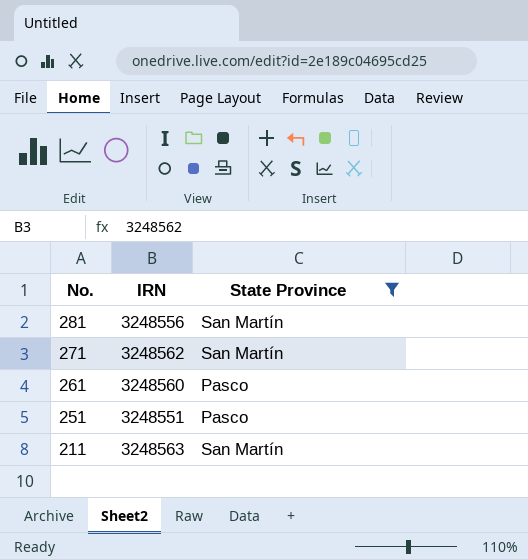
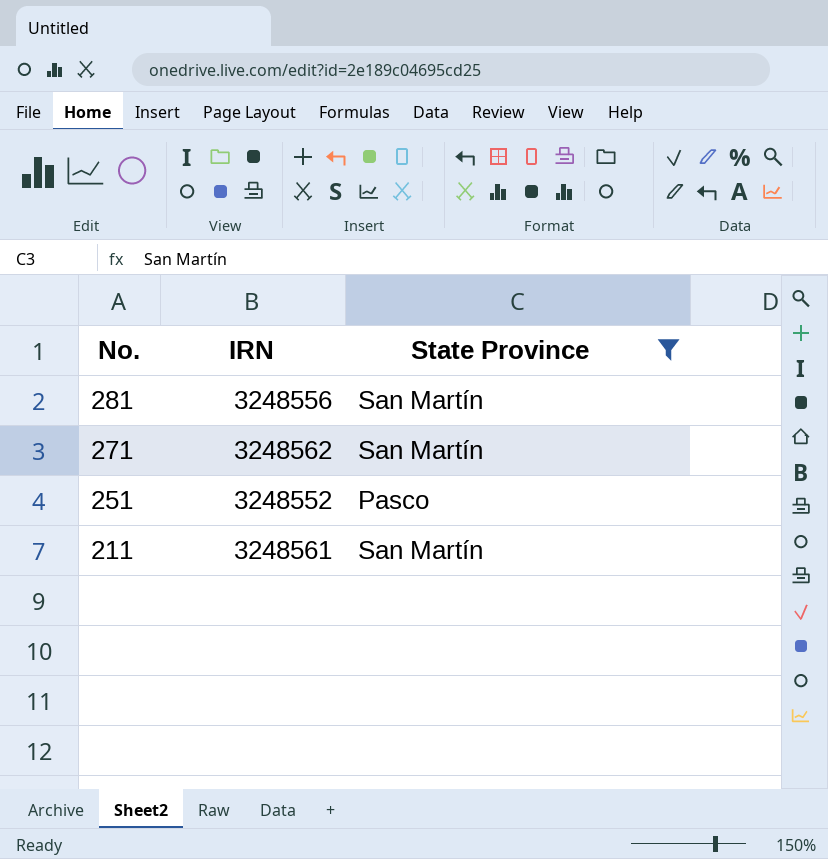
row 261: 3248560 | Pasco -> none
251 | IRN: 3248551 -> 3248552
211 | IRN: 3248563 -> 3248561

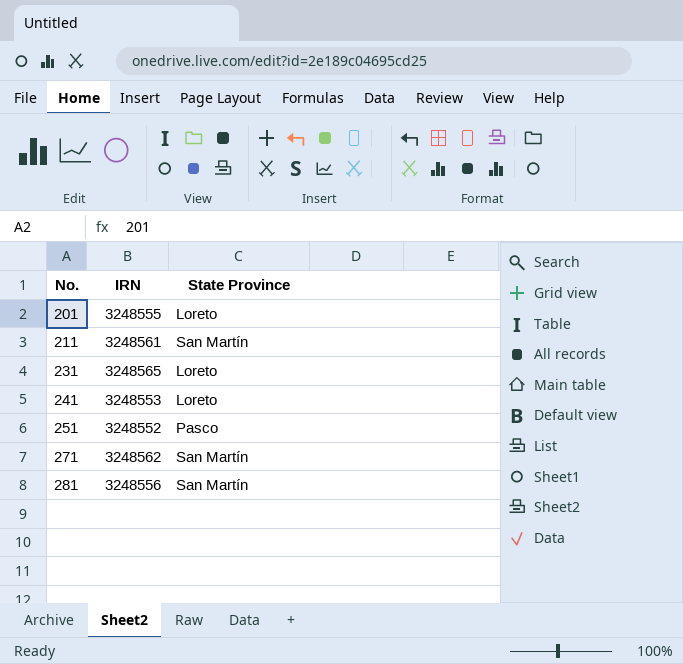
filter: State Province != Loreto -> none
row order: No. descending -> No. ascending

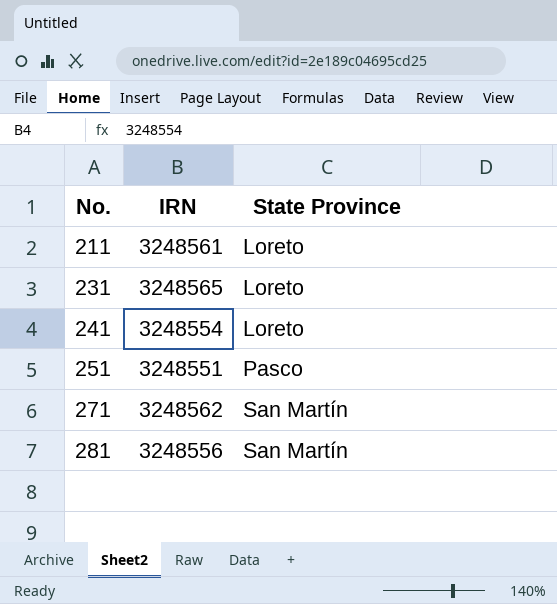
row 201: 3248555 | Loreto -> none
211 | State Province: San Martín -> Loreto
241 | IRN: 3248553 -> 3248554
251 | IRN: 3248552 -> 3248551

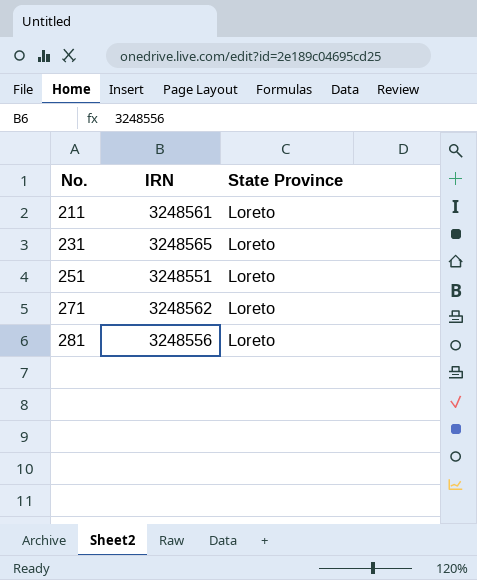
row 241: 3248554 | Loreto -> none
251 | State Province: Pasco -> Loreto
271 | State Province: San Martín -> Loreto
281 | State Province: San Martín -> Loreto

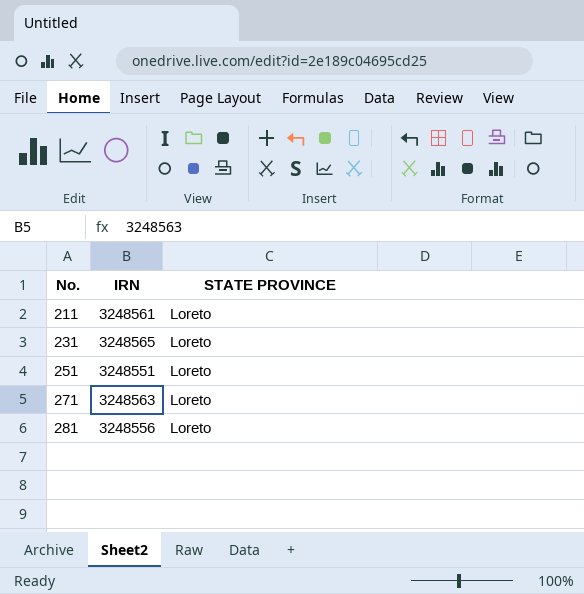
column name: State Province -> STATE PROVINCE
271 | IRN: 3248562 -> 3248563

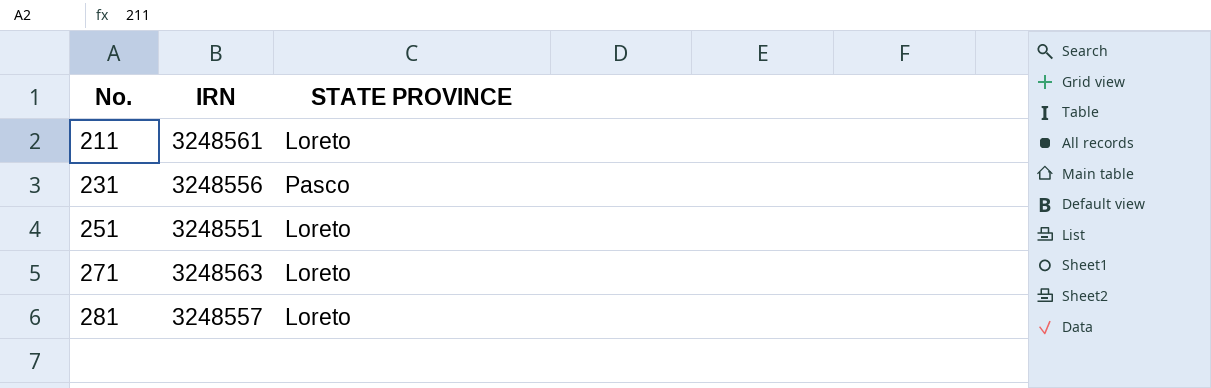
231 | IRN: 3248565 -> 3248556
231 | STATE PROVINCE: Loreto -> Pasco
281 | IRN: 3248556 -> 3248557

